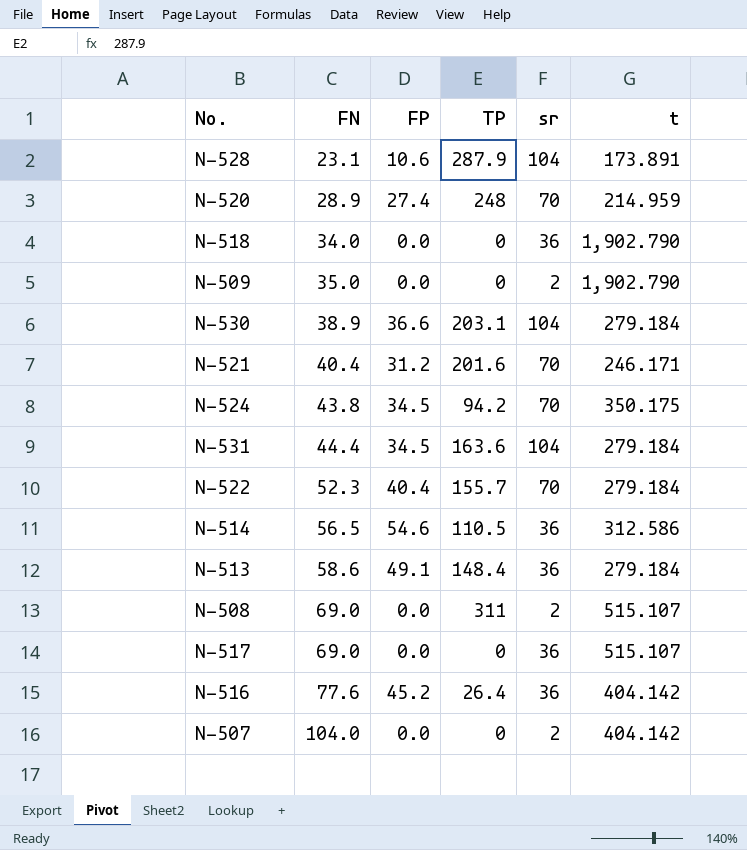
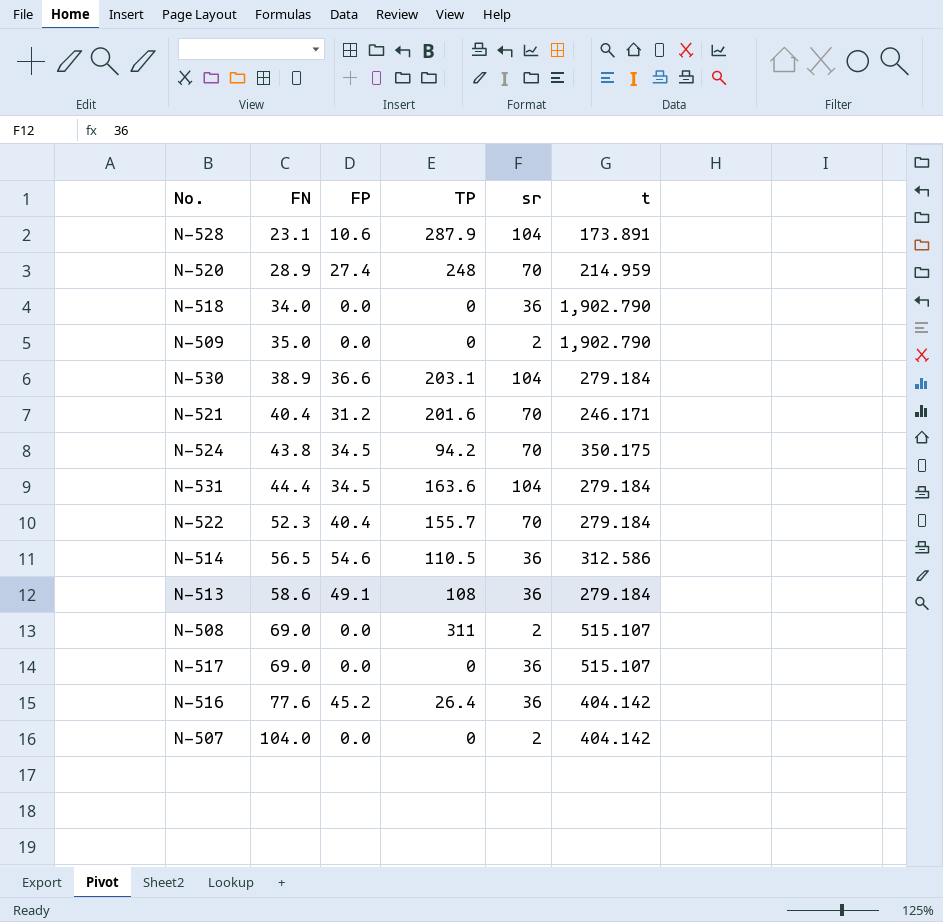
N-513 | TP: 148.4 -> 108

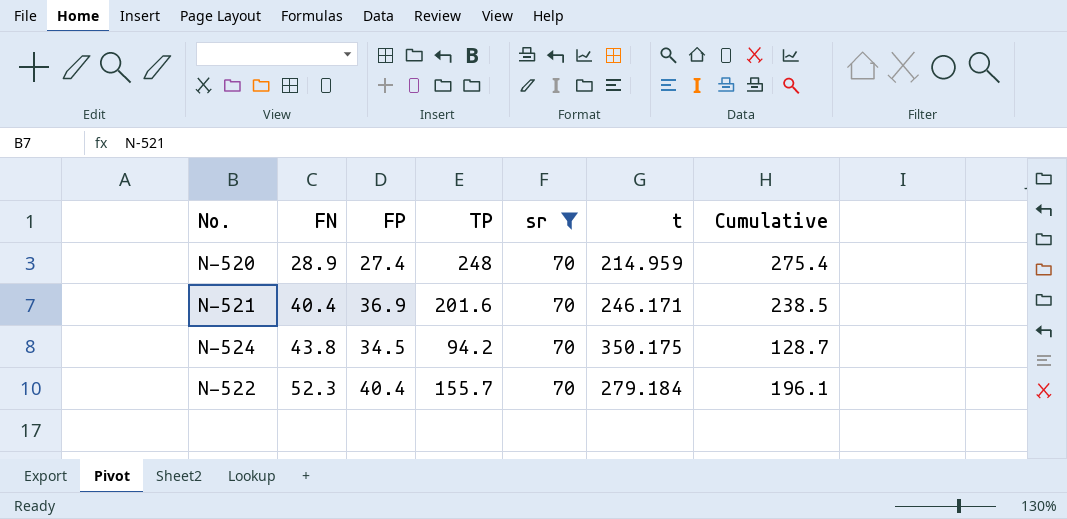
filter: none -> sr = 70
column Cumulative | formula: none -> [FP] + [TP]
N-521 | FP: 31.2 -> 36.9

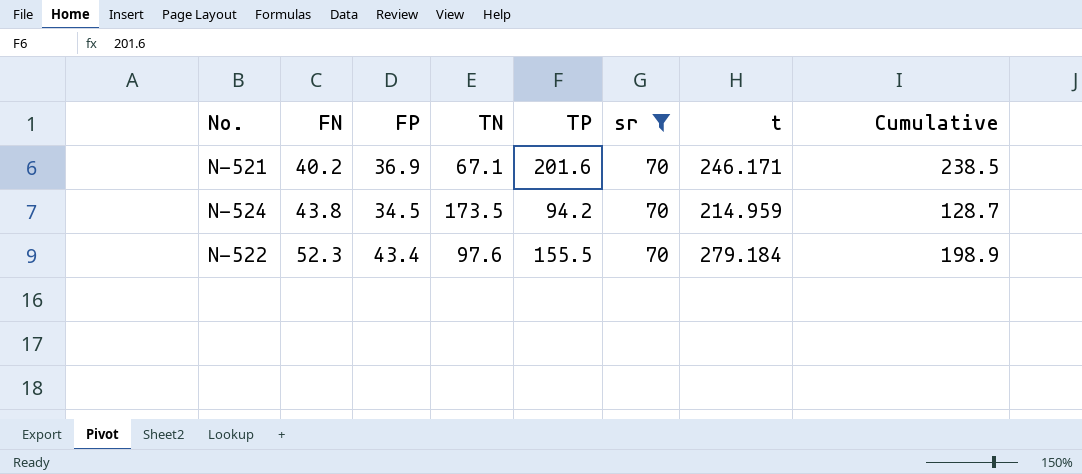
column TN | position: none -> 4
row N-520: 28.9 | 27.4 | 248 | 70 | 214.959 | 275.4 -> none
N-521 | FN: 40.4 -> 40.2
N-524 | t: 350.175 -> 214.959
N-522 | FP: 40.4 -> 43.4
N-522 | TP: 155.7 -> 155.5
N-522 | Cumulative: 196.1 -> 198.9

